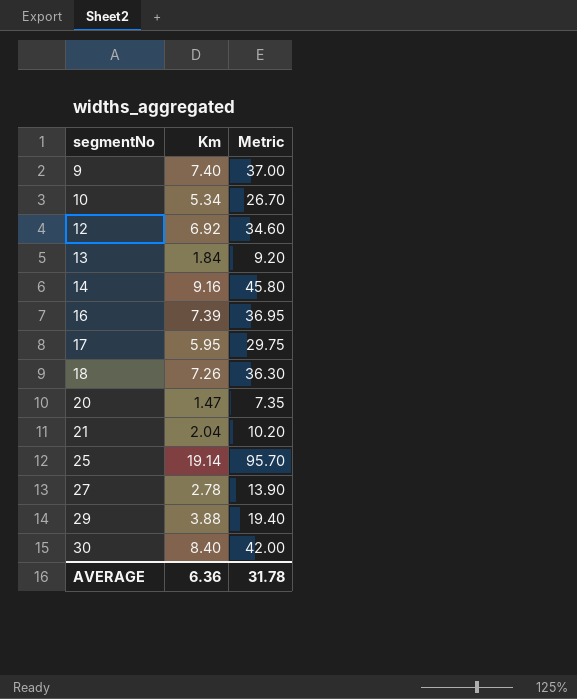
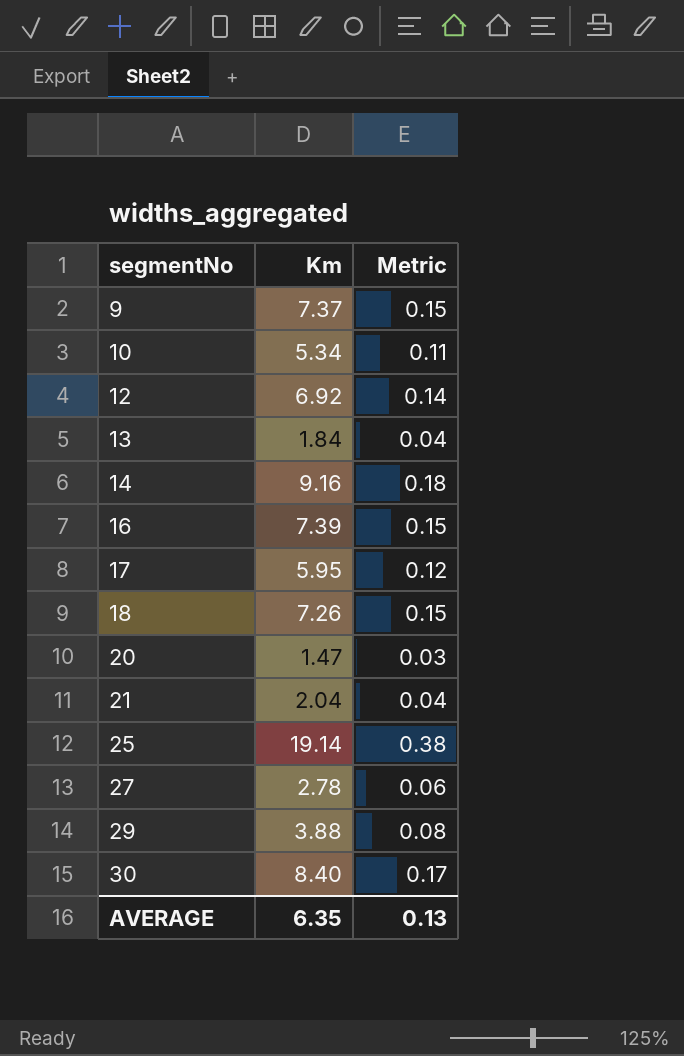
column Metric | formula: [Km] * 5 -> [Km] * 0.02
9 | Km: 7.40 -> 7.37
AVERAGE | Km: 6.36 -> 6.35
AVERAGE | Metric: 31.78 -> 0.13

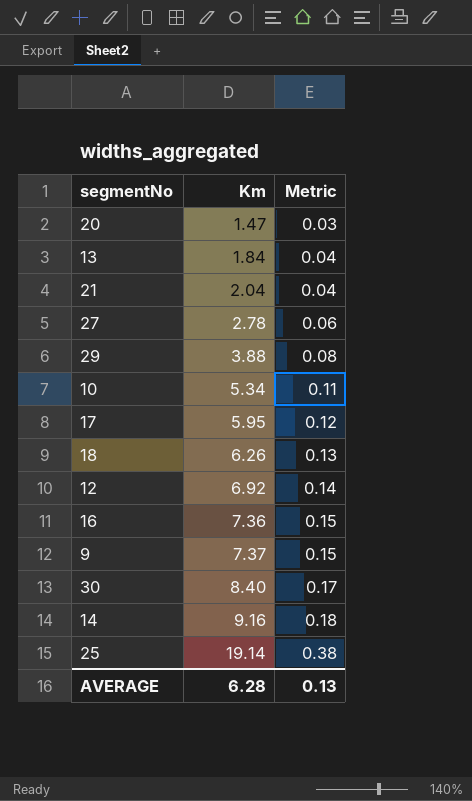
row order: segmentNo ascending -> Km ascending
18 | Km: 7.26 -> 6.26
18 | Metric: 0.15 -> 0.13
16 | Km: 7.39 -> 7.36
AVERAGE | Km: 6.35 -> 6.28

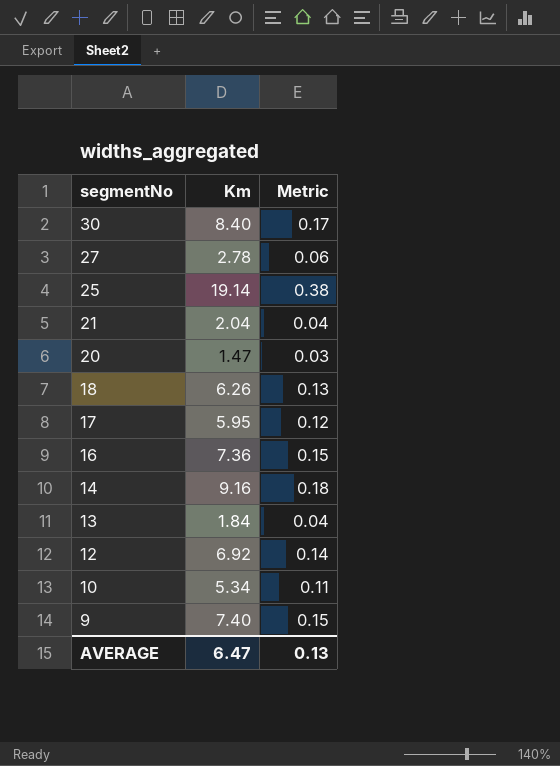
row order: Km ascending -> segmentNo descending
row 29: 3.88 | 0.08 -> none
9 | Km: 7.37 -> 7.40
AVERAGE | Km: 6.28 -> 6.47

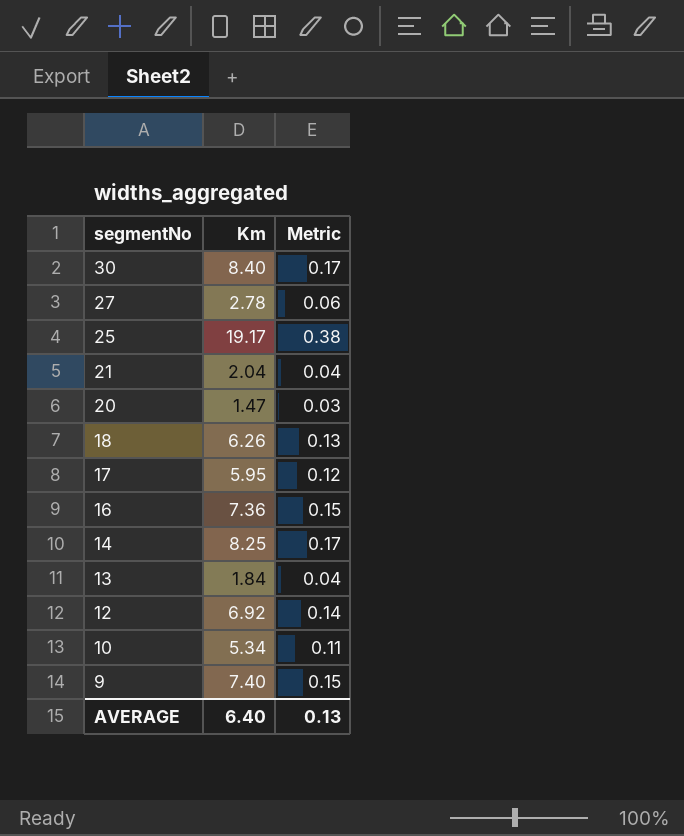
25 | Km: 19.14 -> 19.17
14 | Km: 9.16 -> 8.25
14 | Metric: 0.18 -> 0.17
AVERAGE | Km: 6.47 -> 6.40

